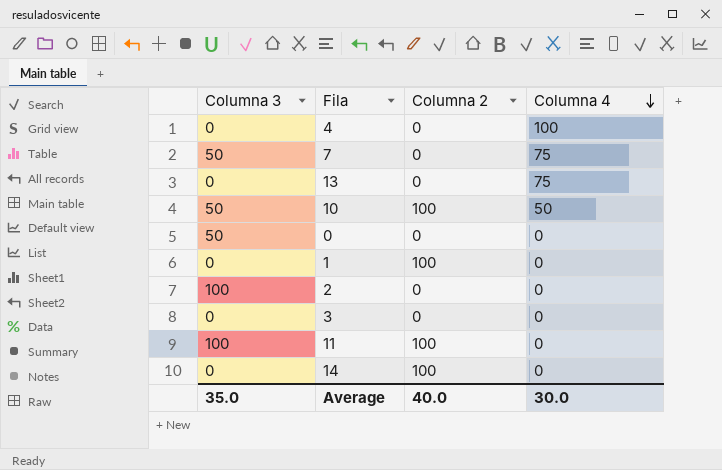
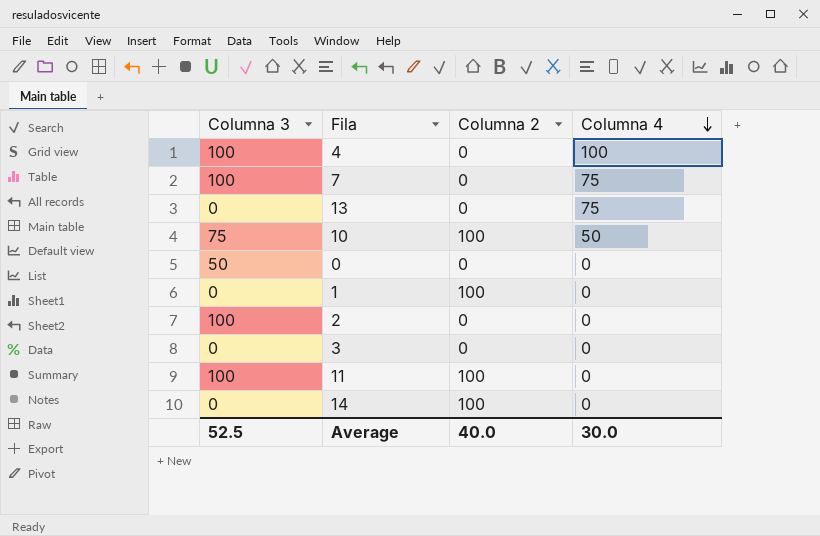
4 | Columna 3: 0 -> 100
7 | Columna 3: 50 -> 100
10 | Columna 3: 50 -> 75
Average | Columna 3: 35.0 -> 52.5

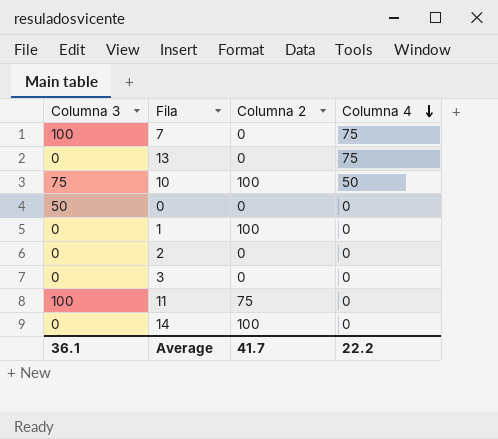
row 4: 100 | 0 | 100 -> none
2 | Columna 3: 100 -> 0
11 | Columna 2: 100 -> 75
Average | Columna 3: 52.5 -> 36.1
Average | Columna 2: 40.0 -> 41.7
Average | Columna 4: 30.0 -> 22.2

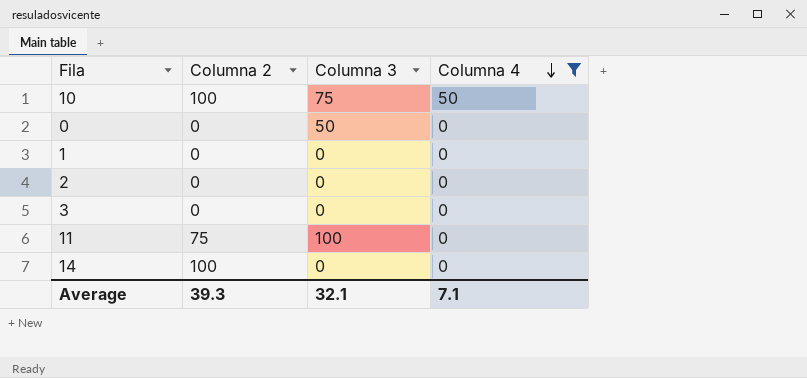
filter: none -> Columna 4 != 75
column Columna 3 | position: 1 -> 3
1 | Columna 2: 100 -> 0
Average | Columna 2: 41.7 -> 39.3
Average | Columna 3: 36.1 -> 32.1
Average | Columna 4: 22.2 -> 7.1

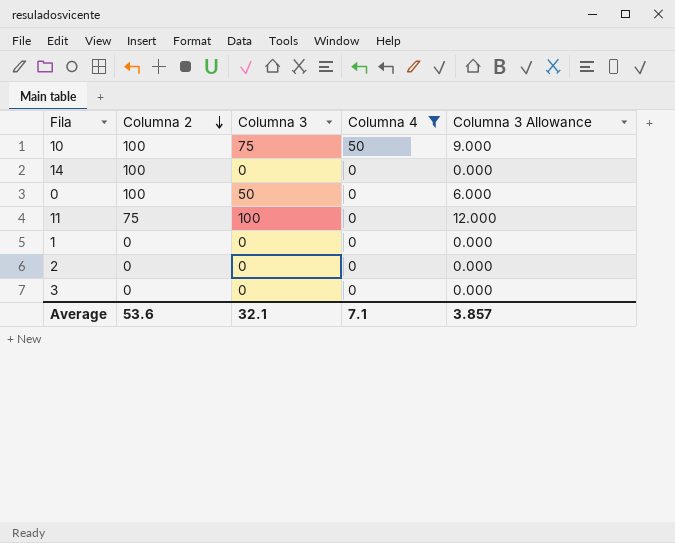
row order: Columna 4 descending -> Columna 2 descending
column Columna 3 Allowance | formula: none -> [Columna 3] * 0.12
0 | Columna 2: 0 -> 100
Average | Columna 2: 39.3 -> 53.6

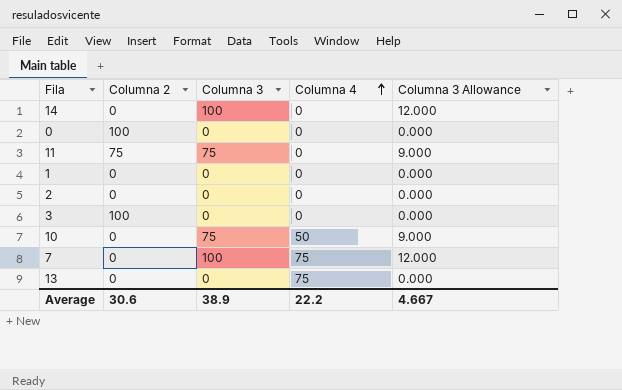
filter: Columna 4 != 75 -> none
row order: Columna 2 descending -> Columna 4 ascending
14 | Columna 2: 100 -> 0
14 | Columna 3: 0 -> 100
14 | Columna 3 Allowance: 0.000 -> 12.000
0 | Columna 3: 50 -> 0
0 | Columna 3 Allowance: 6.000 -> 0.000
11 | Columna 3: 100 -> 75
11 | Columna 3 Allowance: 12.000 -> 9.000
3 | Columna 2: 0 -> 100
10 | Columna 2: 100 -> 0
Average | Columna 2: 53.6 -> 30.6
Average | Columna 3: 32.1 -> 38.9
Average | Columna 4: 7.1 -> 22.2
Average | Columna 3 Allowance: 3.857 -> 4.667

